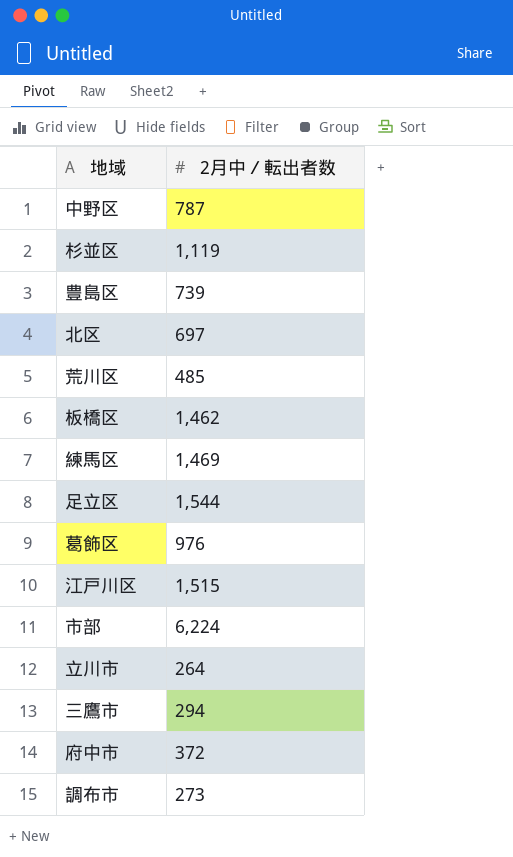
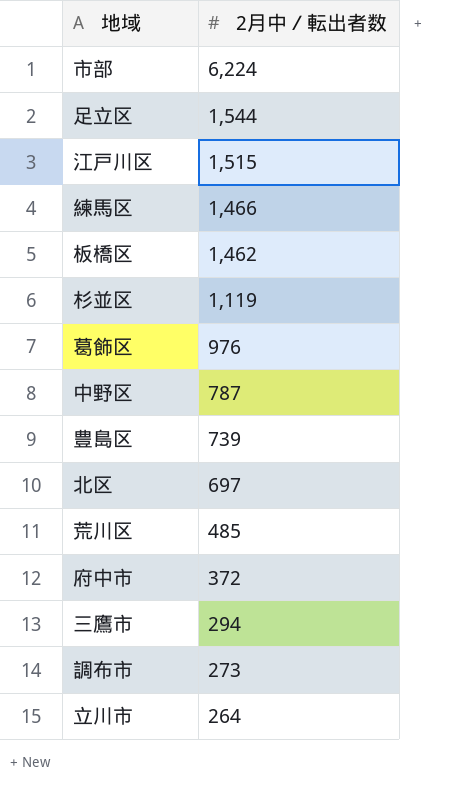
row order: none -> 2月中／転出者数 descending
練馬区 | 2月中／転出者数: 1,469 -> 1,466

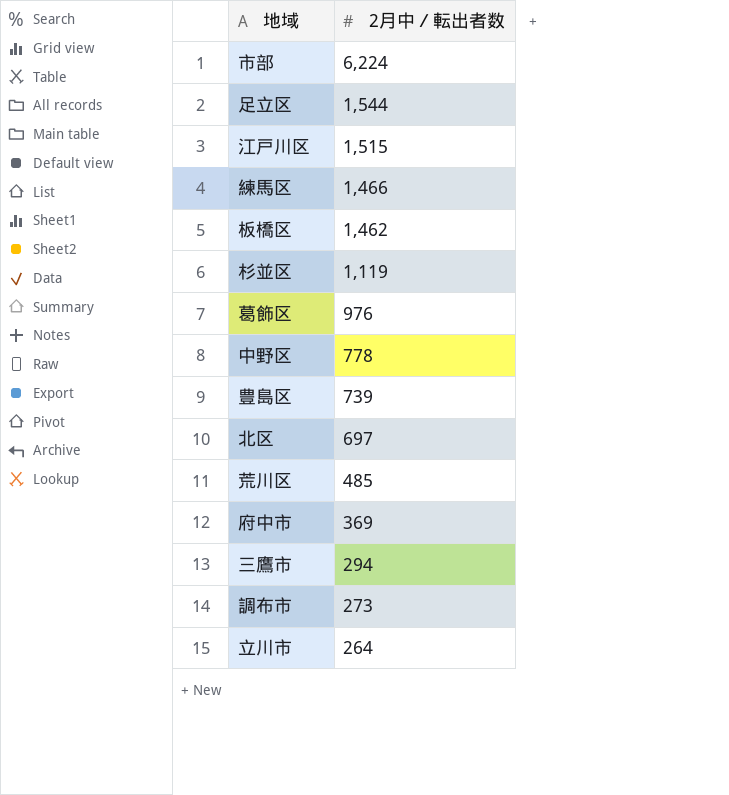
中野区 | 2月中／転出者数: 787 -> 778
府中市 | 2月中／転出者数: 372 -> 369

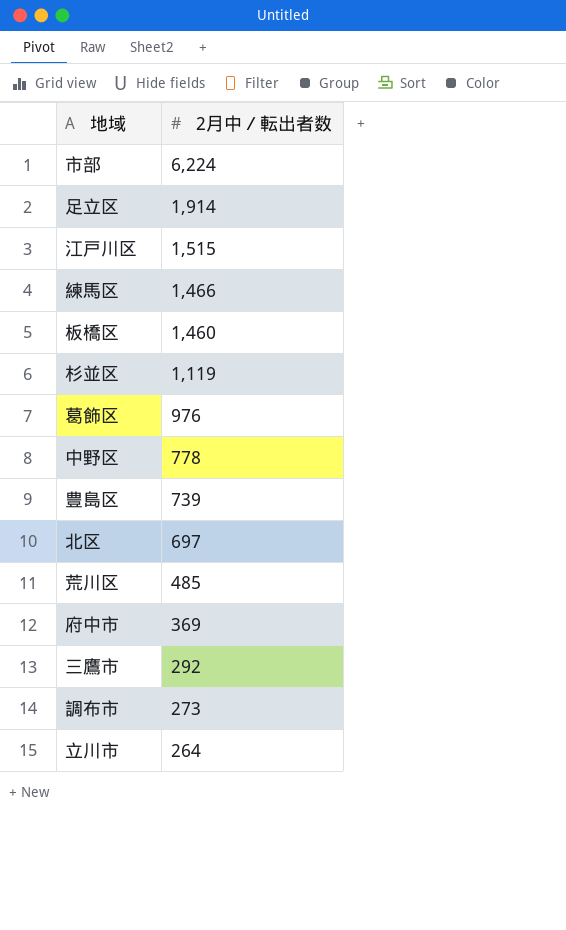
足立区 | 2月中／転出者数: 1,544 -> 1,914
板橋区 | 2月中／転出者数: 1,462 -> 1,460
三鷹市 | 2月中／転出者数: 294 -> 292

